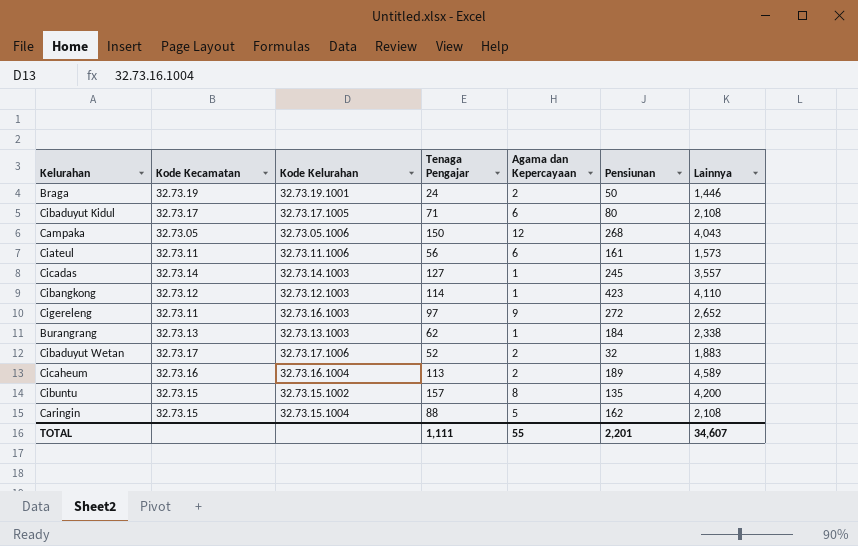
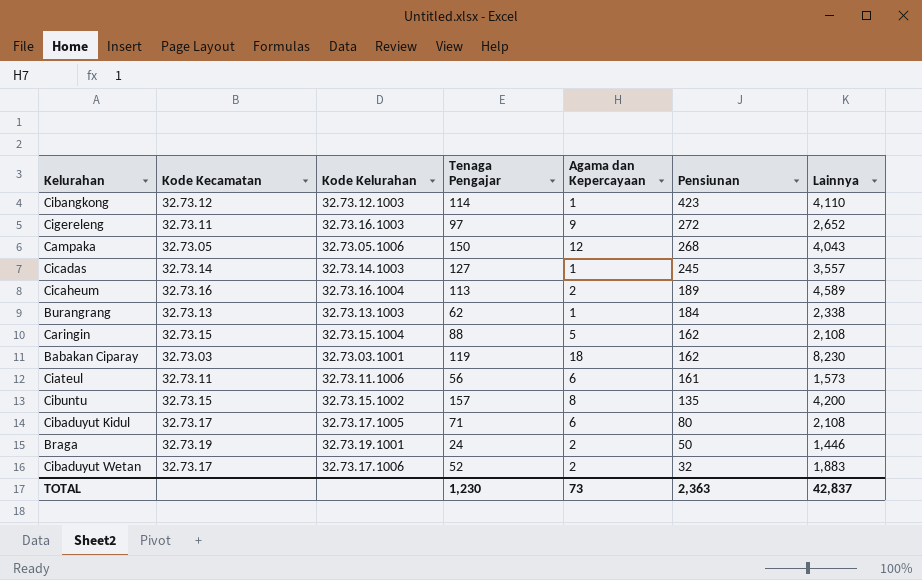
row order: none -> Pensiunan descending
row Babakan Ciparay: none -> 32.73.03 | 32.73.03.1001 | 119 | 18 | 162 | 8,230
TOTAL | Tenaga Pengajar: 1,111 -> 1,230
TOTAL | Agama dan Kepercayaan: 55 -> 73
TOTAL | Pensiunan: 2,201 -> 2,363
TOTAL | Lainnya: 34,607 -> 42,837

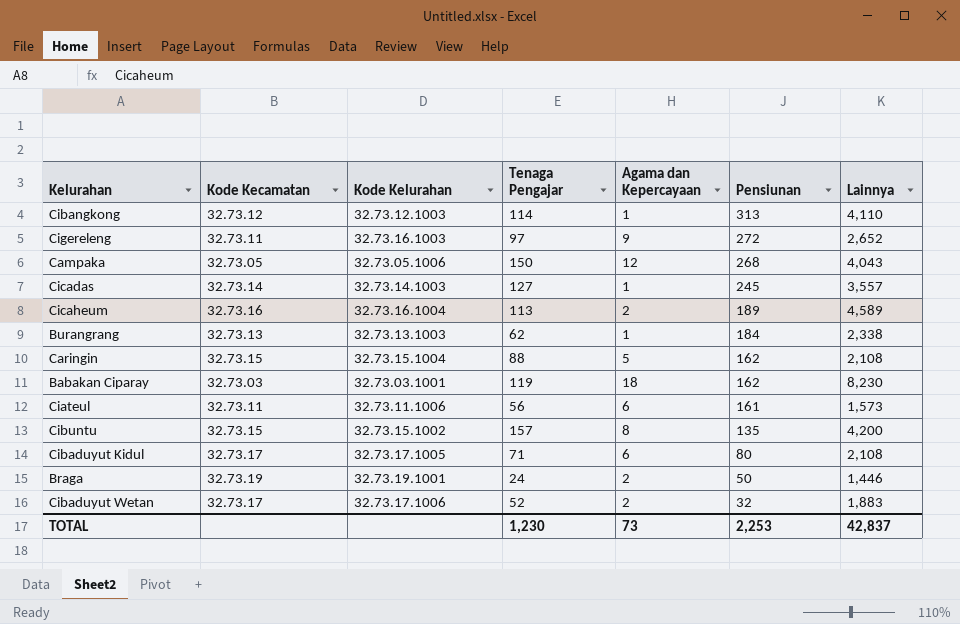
Cibangkong | Pensiunan: 423 -> 313
TOTAL | Pensiunan: 2,363 -> 2,253

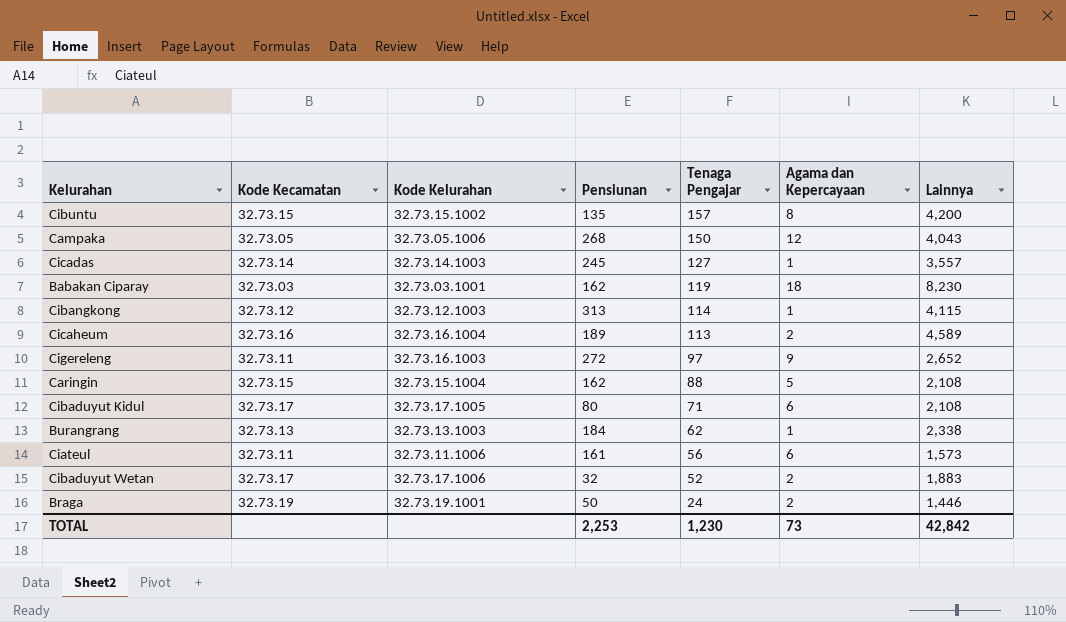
row order: Pensiunan descending -> Tenaga Pengajar descending
column Pensiunan | position: 6 -> 4
Cibangkong | Lainnya: 4,110 -> 4,115
TOTAL | Lainnya: 42,837 -> 42,842

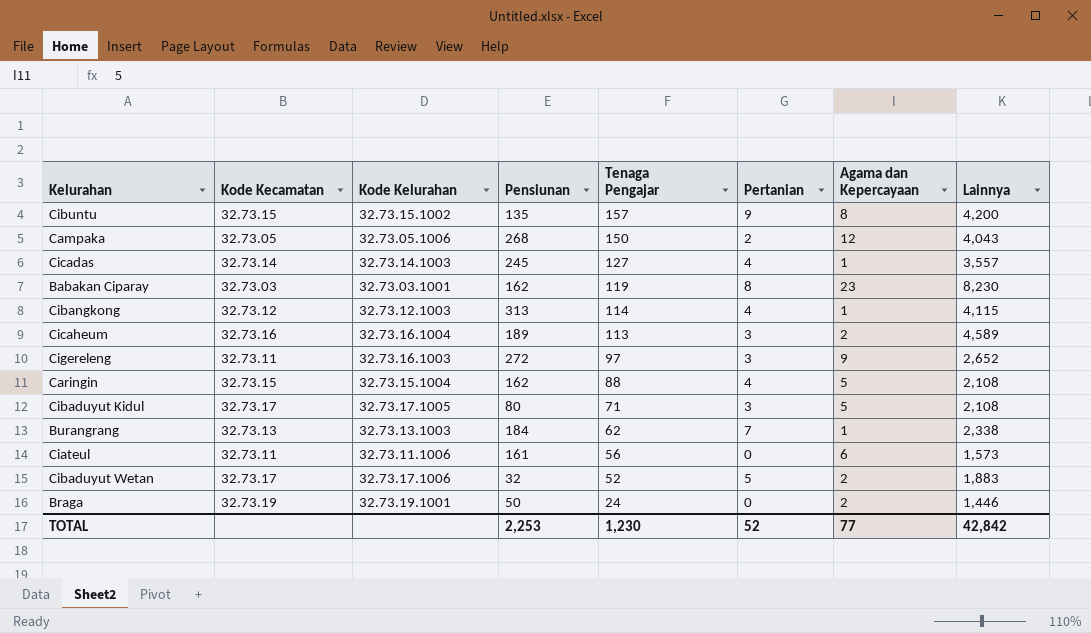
column Pertanian | position: none -> 6
Babakan Ciparay | Agama dan Kepercayaan: 18 -> 23
Cibaduyut Kidul | Agama dan Kepercayaan: 6 -> 5
TOTAL | Agama dan Kepercayaan: 73 -> 77

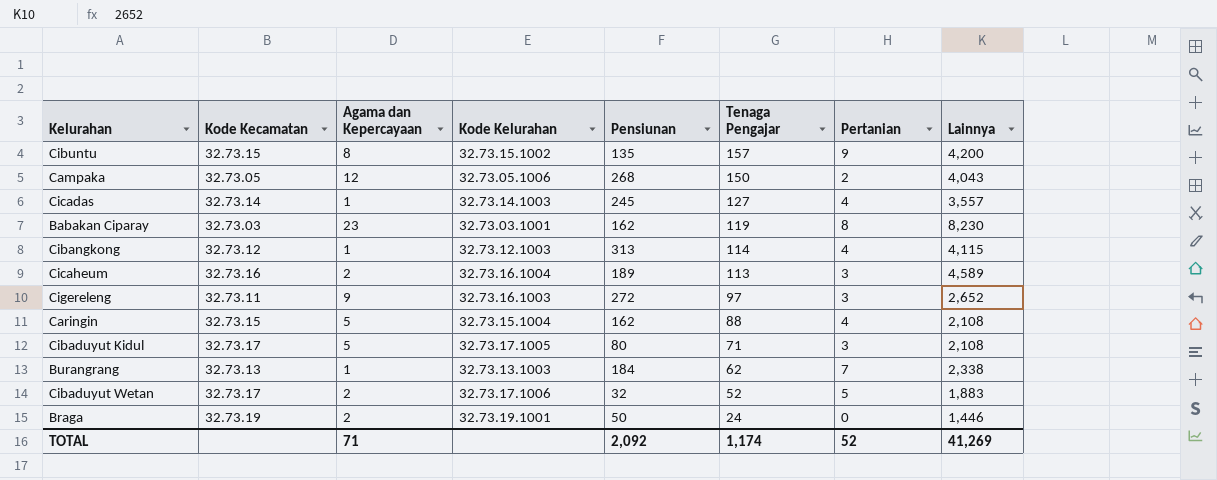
column Agama dan Kepercayaan | position: 7 -> 3
row Ciateul: 32.73.11 | 32.73.11.1006 | 161 | 56 | 0 | 6 | 1,573 -> none
TOTAL | Agama dan Kepercayaan: 77 -> 71
TOTAL | Pensiunan: 2,253 -> 2,092
TOTAL | Tenaga Pengajar: 1,230 -> 1,174
TOTAL | Lainnya: 42,842 -> 41,269

